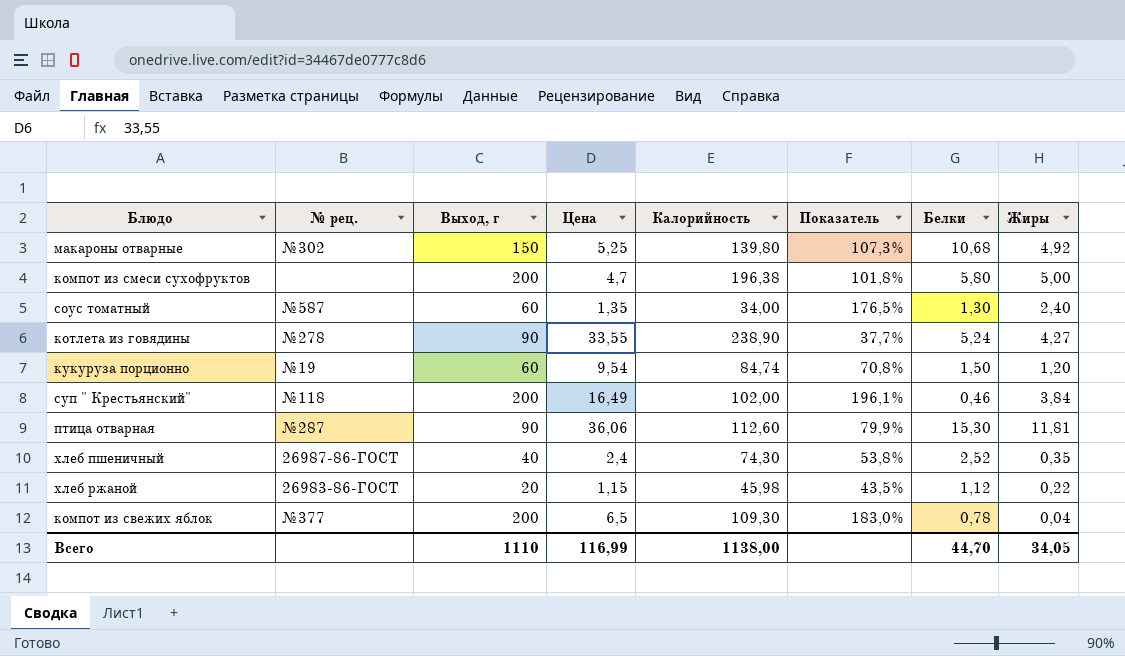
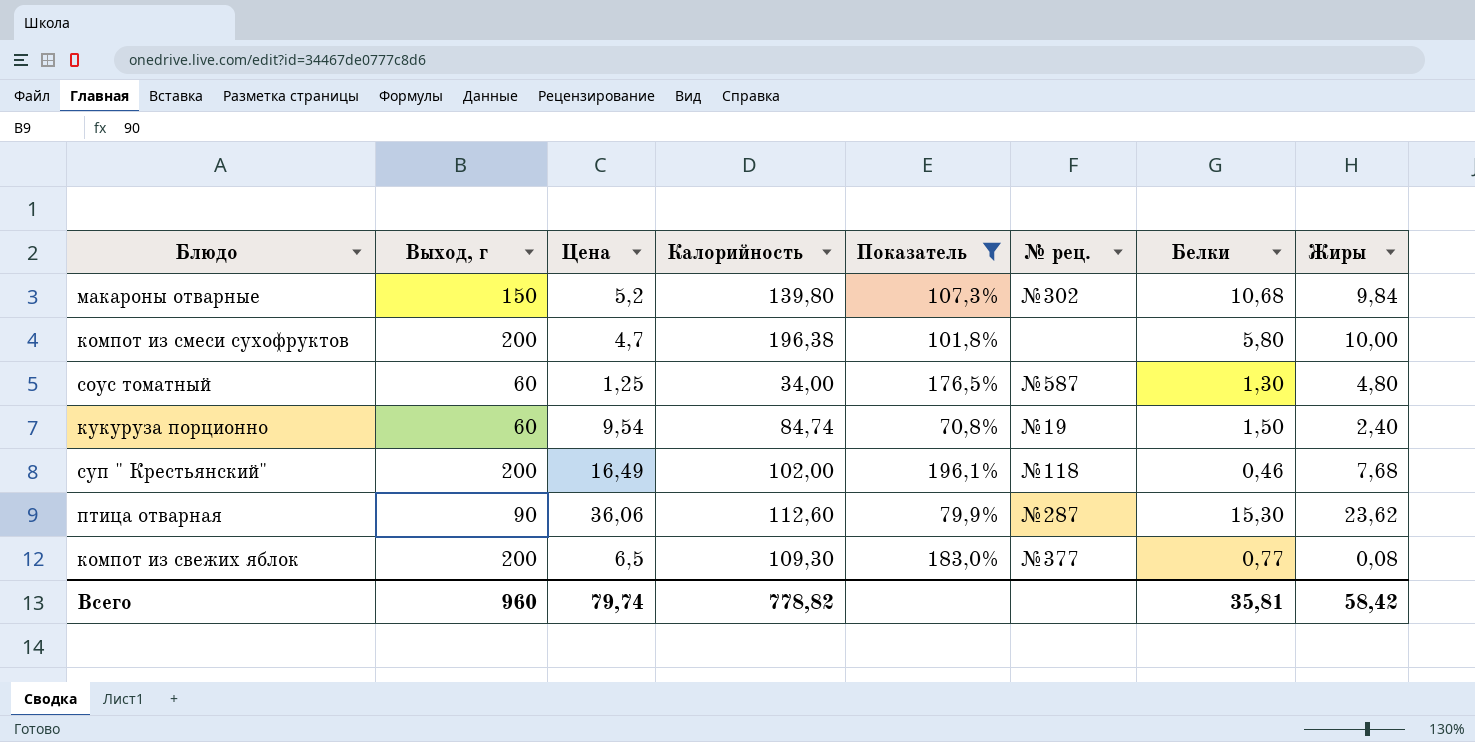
filter: none -> Показатель >= 70,8%
column № рец. | position: 2 -> 6
макароны отварные | Цена: 5,25 -> 5,2
макароны отварные | Жиры: 4,92 -> 9,84
компот из смеси сухофруктов | Жиры: 5,00 -> 10,00
соус томатный | Цена: 1,35 -> 1,25
соус томатный | Жиры: 2,40 -> 4,80
кукуруза порционно | Жиры: 1,20 -> 2,40
суп " Крестьянский" | Жиры: 3,84 -> 7,68
птица отварная | Жиры: 11,81 -> 23,62
компот из свежих яблок | Белки: 0,78 -> 0,77
компот из свежих яблок | Жиры: 0,04 -> 0,08
Всего | Выход, г: 1110 -> 960
Всего | Цена: 116,99 -> 79,74
Всего | Калорийность: 1138,00 -> 778,82
Всего | Белки: 44,70 -> 35,81
Всего | Жиры: 34,05 -> 58,42

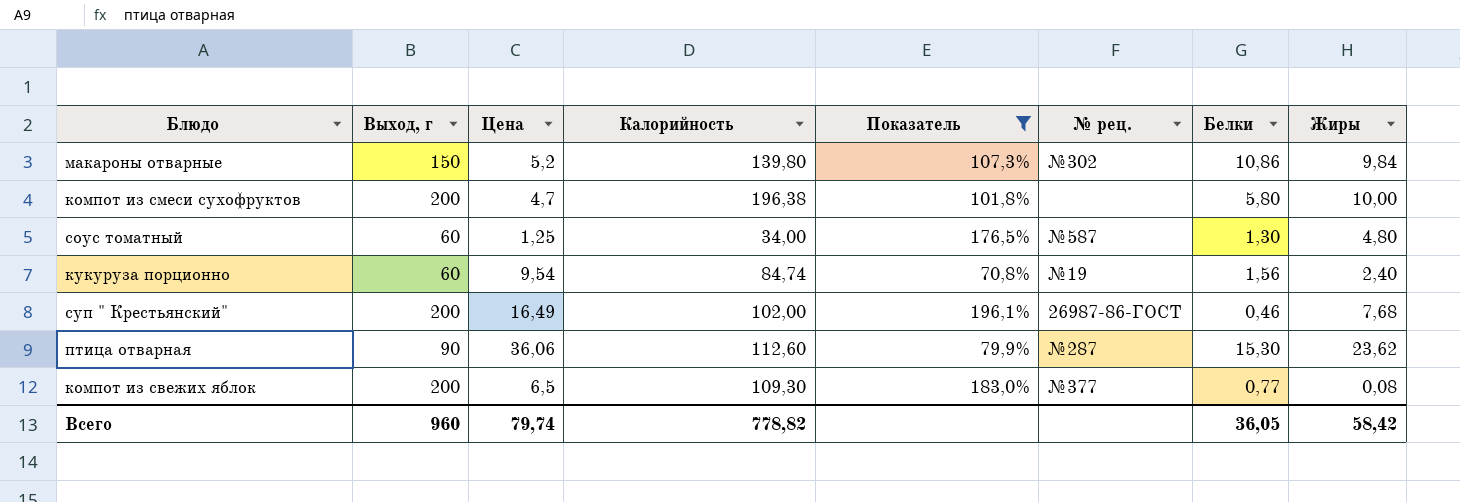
макароны отварные | Белки: 10,68 -> 10,86
кукуруза порционно | Белки: 1,50 -> 1,56
суп " Крестьянский" | № рец.: №118 -> 26987-86-ГОСТ
Всего | Белки: 35,81 -> 36,05

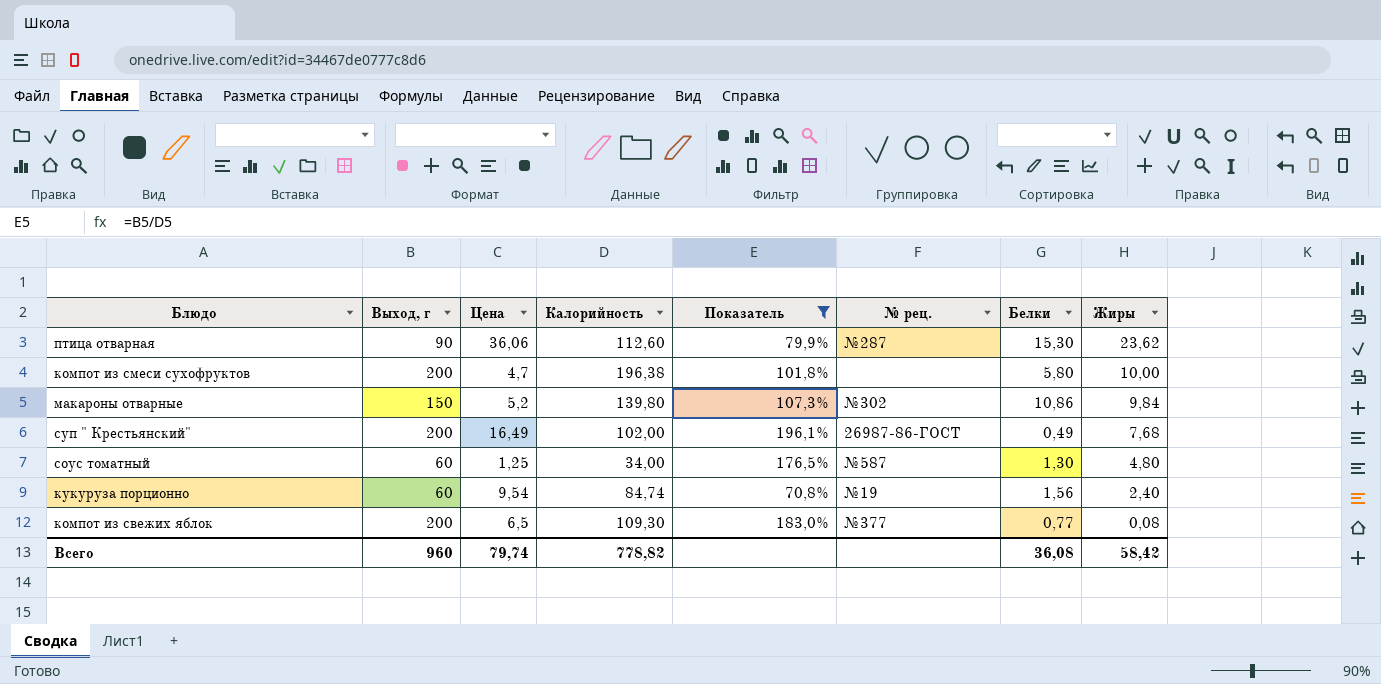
row order: none -> Жиры descending
суп " Крестьянский" | Белки: 0,46 -> 0,49
Всего | Белки: 36,05 -> 36,08

